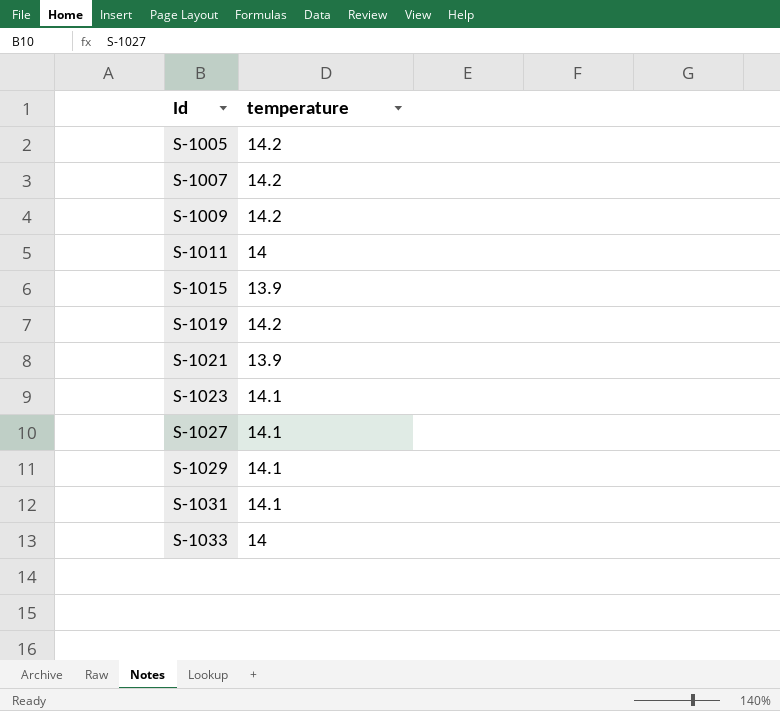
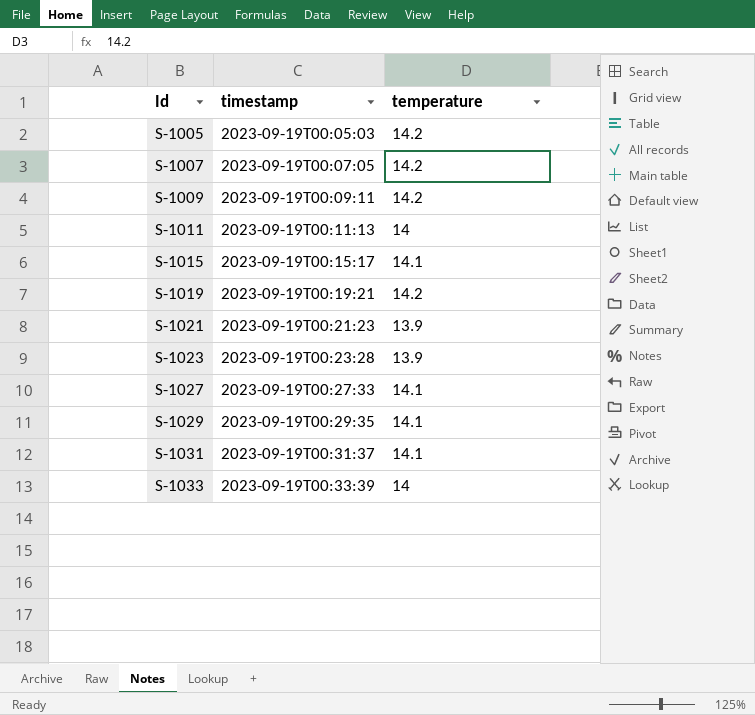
column timestamp | position: none -> 2
S-1015 | temperature: 13.9 -> 14.1
S-1023 | temperature: 14.1 -> 13.9

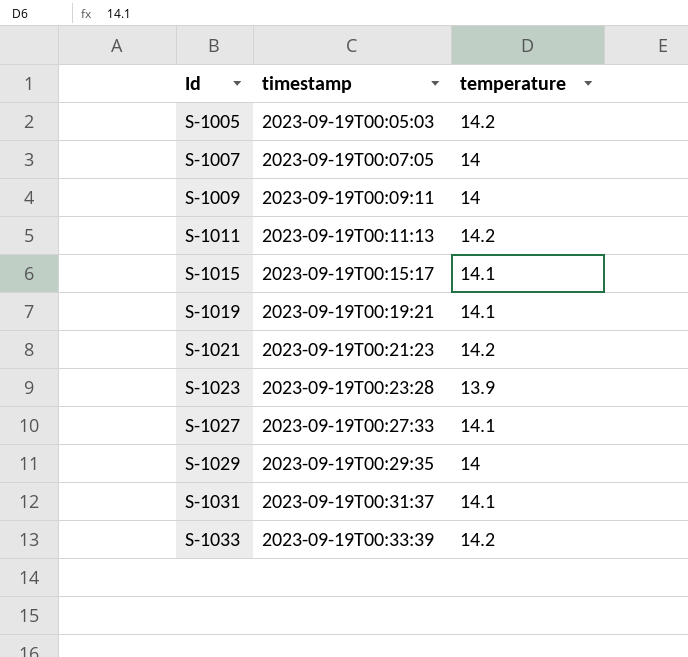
S-1007 | temperature: 14.2 -> 14
S-1009 | temperature: 14.2 -> 14
S-1011 | temperature: 14 -> 14.2
S-1019 | temperature: 14.2 -> 14.1
S-1021 | temperature: 13.9 -> 14.2
S-1029 | temperature: 14.1 -> 14
S-1033 | temperature: 14 -> 14.2

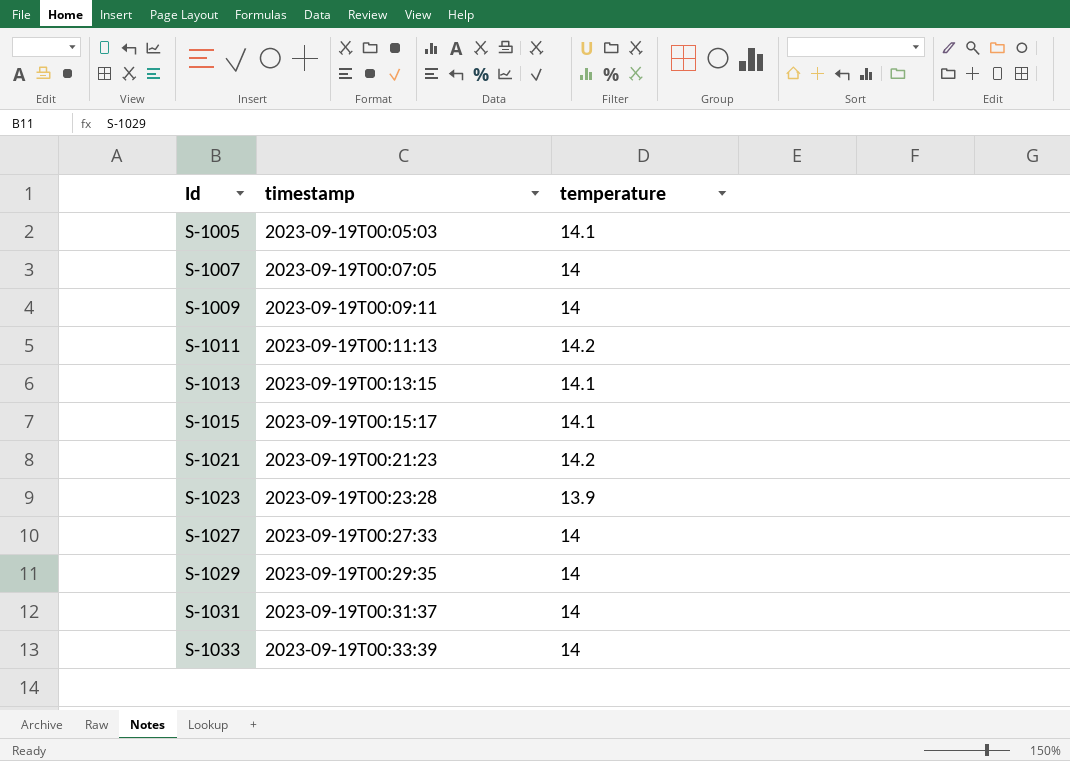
row S-1019: 2023-09-19T00:19:21 | 14.1 -> none
S-1005 | temperature: 14.2 -> 14.1
row S-1013: none -> 2023-09-19T00:13:15 | 14.1
S-1027 | temperature: 14.1 -> 14
S-1031 | temperature: 14.1 -> 14
S-1033 | temperature: 14.2 -> 14

